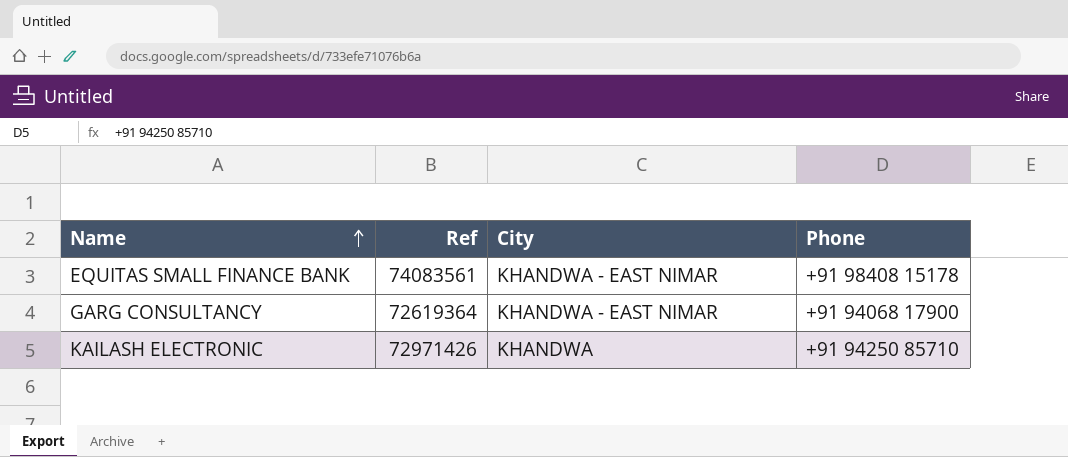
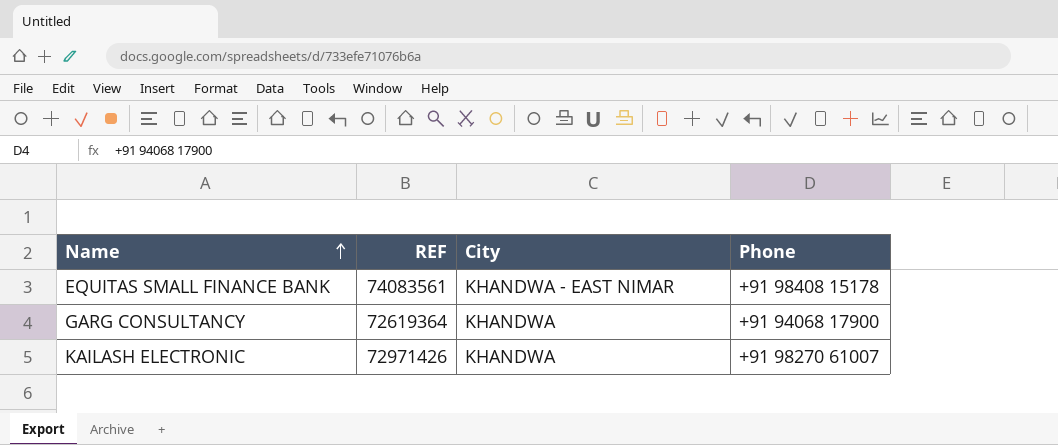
column name: Ref -> REF
GARG CONSULTANCY | City: KHANDWA - EAST NIMAR -> KHANDWA
KAILASH ELECTRONIC | Phone: +91 94250 85710 -> +91 98270 61007

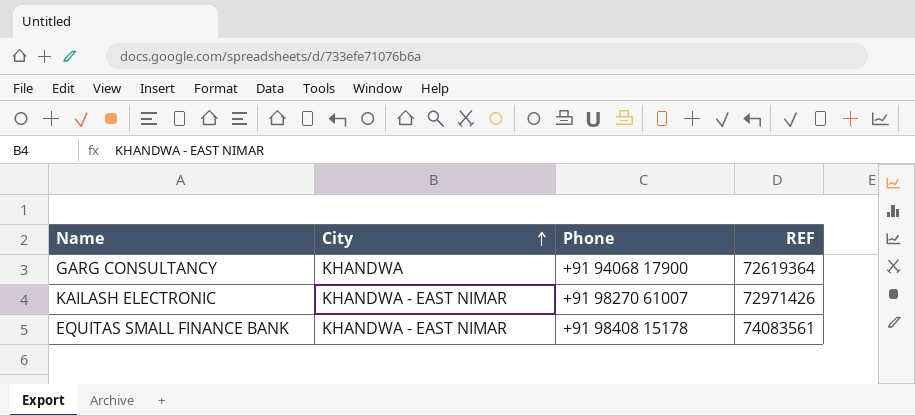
row order: Name ascending -> City ascending
column REF | position: 2 -> 4
KAILASH ELECTRONIC | City: KHANDWA -> KHANDWA - EAST NIMAR

